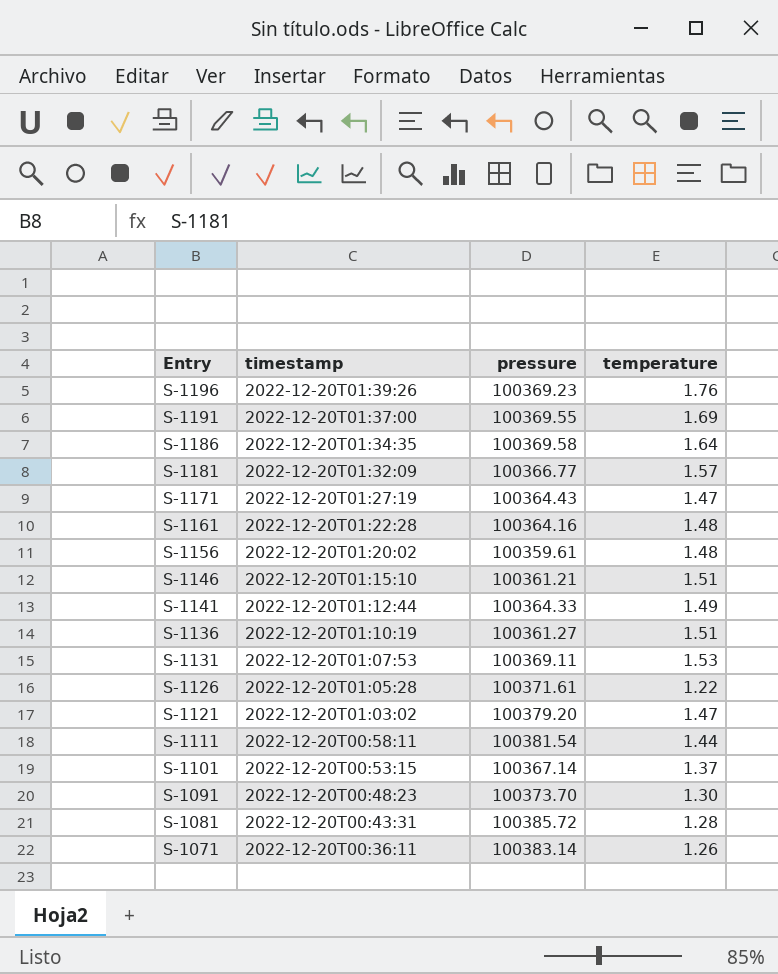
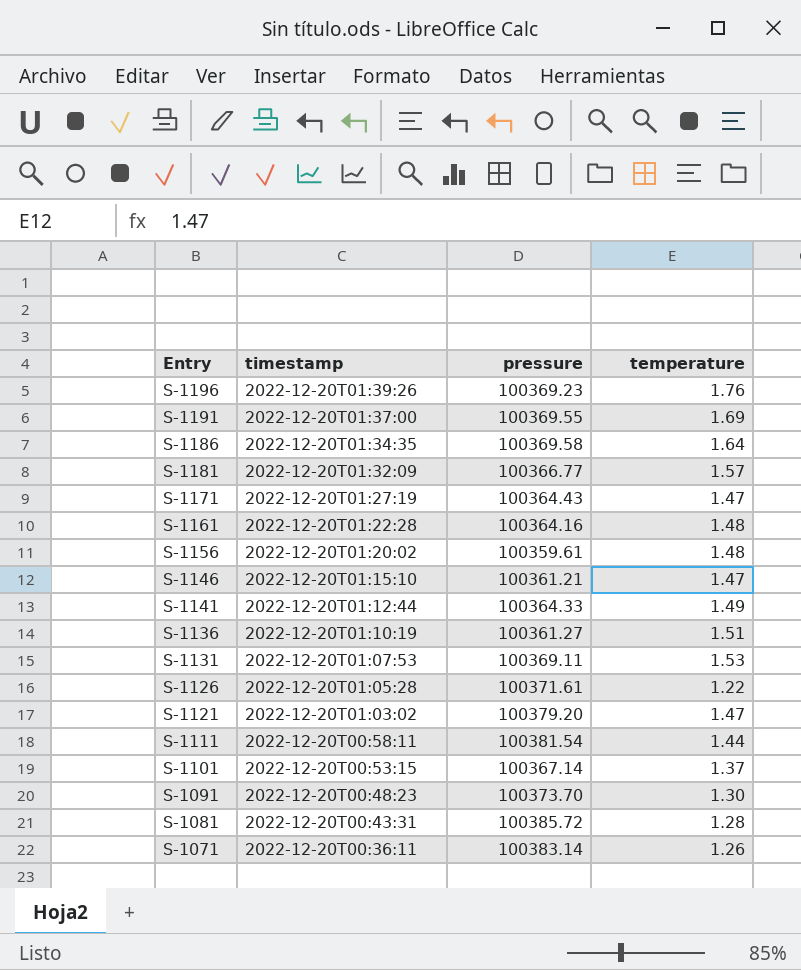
S-1146 | temperature: 1.51 -> 1.47

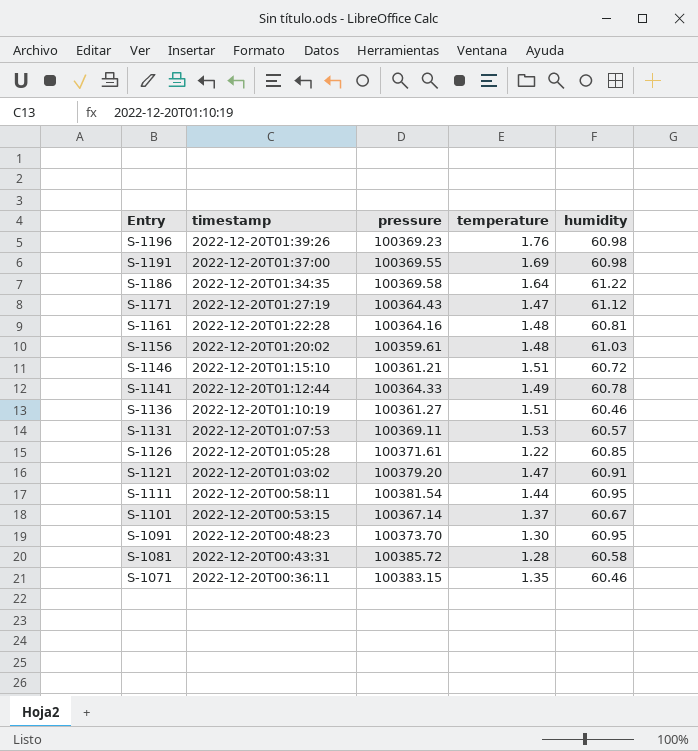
column humidity | position: none -> 5
row S-1181: 2022-12-20T01:32:09 | 100366.77 | 1.57 -> none
S-1146 | temperature: 1.47 -> 1.51
S-1071 | pressure: 100383.14 -> 100383.15
S-1071 | temperature: 1.26 -> 1.35

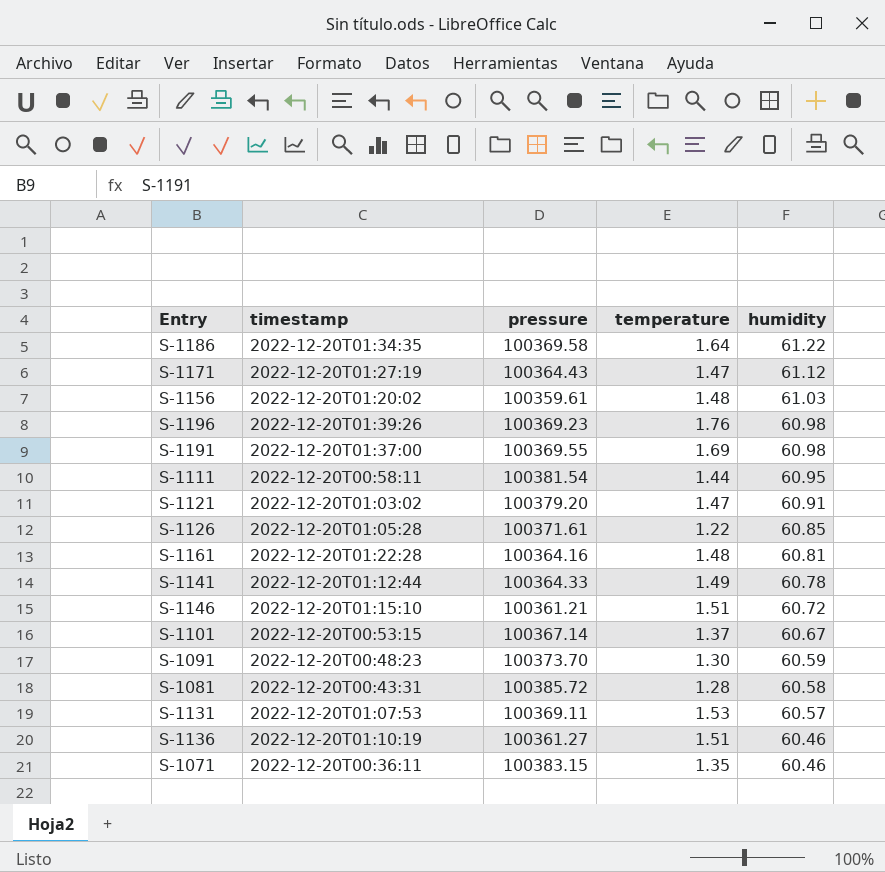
row order: Entry descending -> humidity descending
S-1091 | humidity: 60.95 -> 60.59

